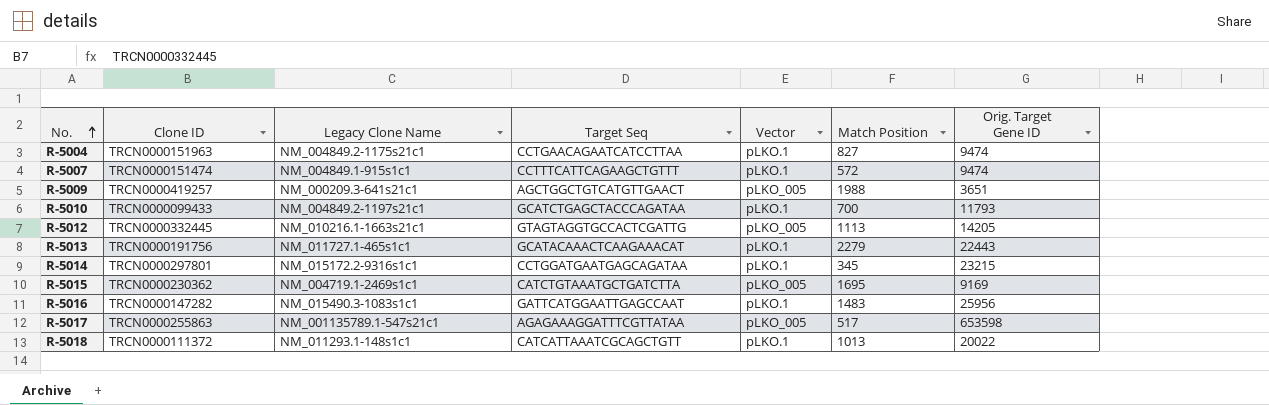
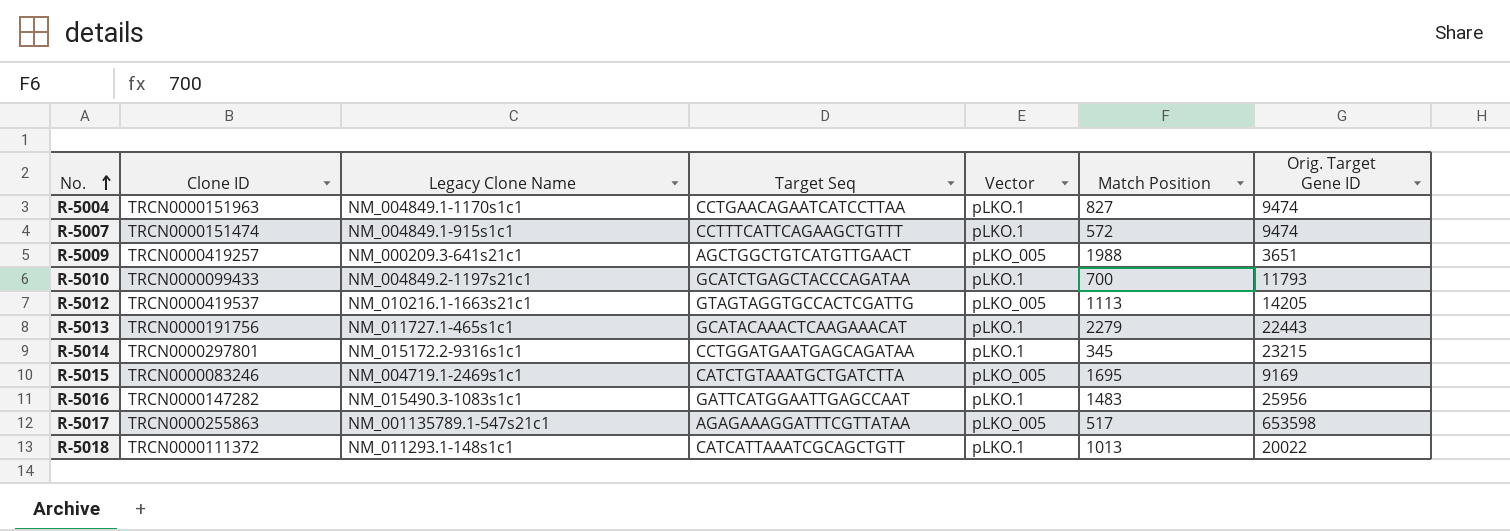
R-5004 | Legacy Clone Name: NM_004849.2-1175s21c1 -> NM_004849.1-1170s1c1
R-5012 | Clone ID: TRCN0000332445 -> TRCN0000419537
R-5015 | Clone ID: TRCN0000230362 -> TRCN0000083246

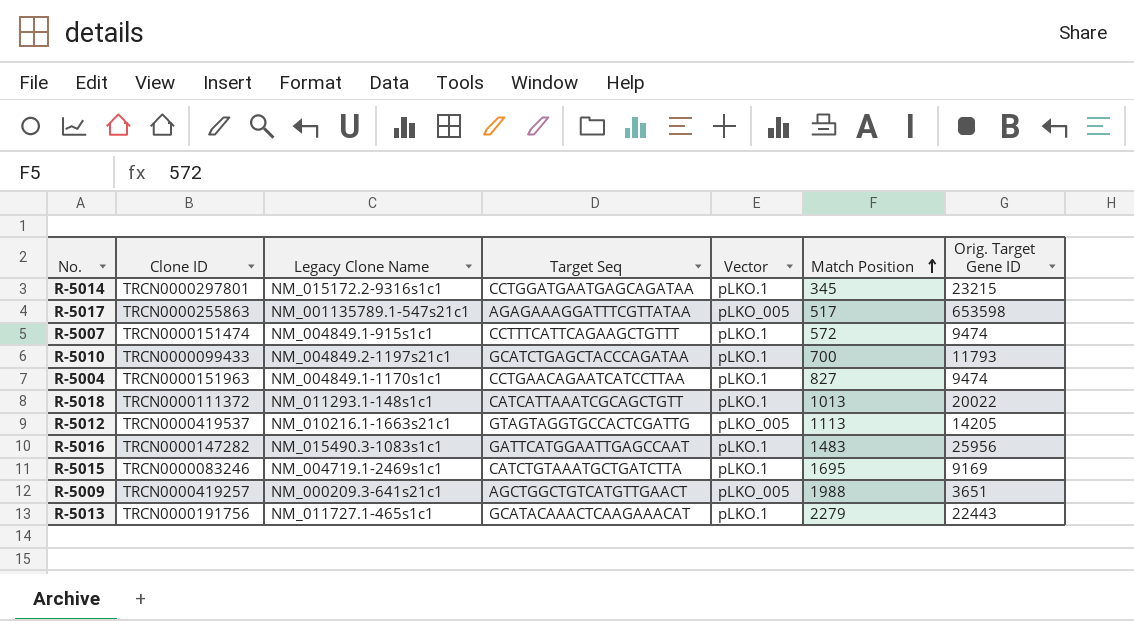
row order: No. ascending -> Match Position ascending
R-5015 | Vector: pLKO_005 -> pLKO.1

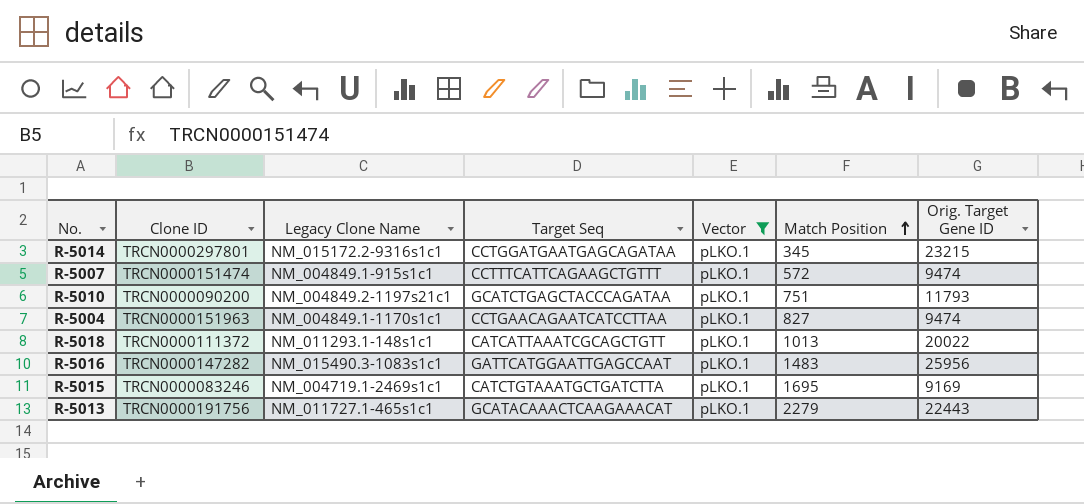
filter: none -> Vector = pLKO.1
R-5010 | Clone ID: TRCN0000099433 -> TRCN0000090200
R-5010 | Match Position: 700 -> 751

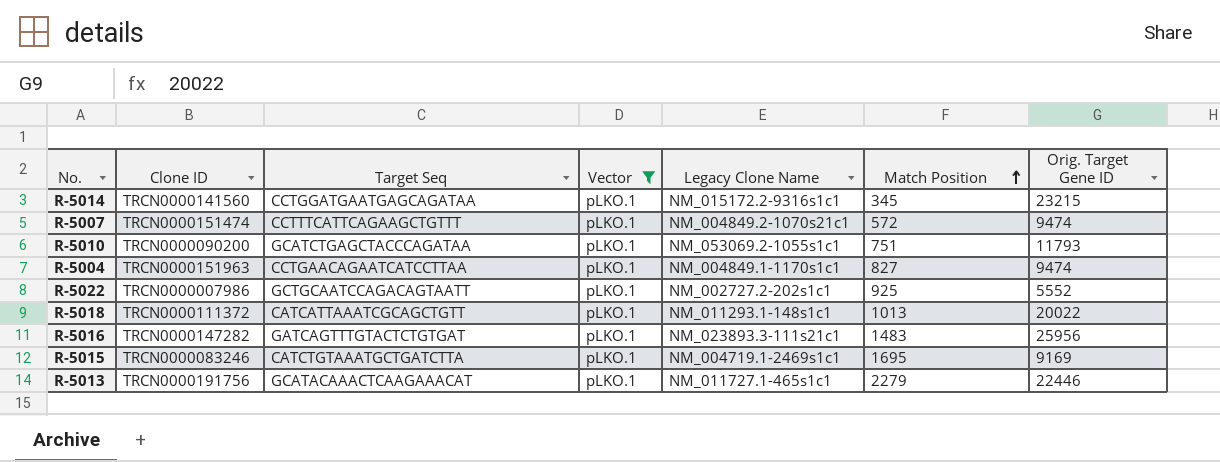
column Legacy Clone Name | position: 3 -> 5
R-5014 | Clone ID: TRCN0000297801 -> TRCN0000141560
R-5007 | Legacy Clone Name: NM_004849.1-915s1c1 -> NM_004849.2-1070s21c1
R-5010 | Legacy Clone Name: NM_004849.2-1197s21c1 -> NM_053069.2-1055s1c1
row R-5022: none -> TRCN0000007986 | GCTGCAATCCAGACAGTAATT | pLKO.1 | NM_002727.2-202s1c1 | 925 | 5552
R-5016 | Target Seq: GATTCATGGAATTGAGCCAAT -> GATCAGTTTGTACTCTGTGAT
R-5016 | Legacy Clone Name: NM_015490.3-1083s1c1 -> NM_023893.3-111s21c1
R-5013 | Orig. Target Gene ID: 22443 -> 22446

